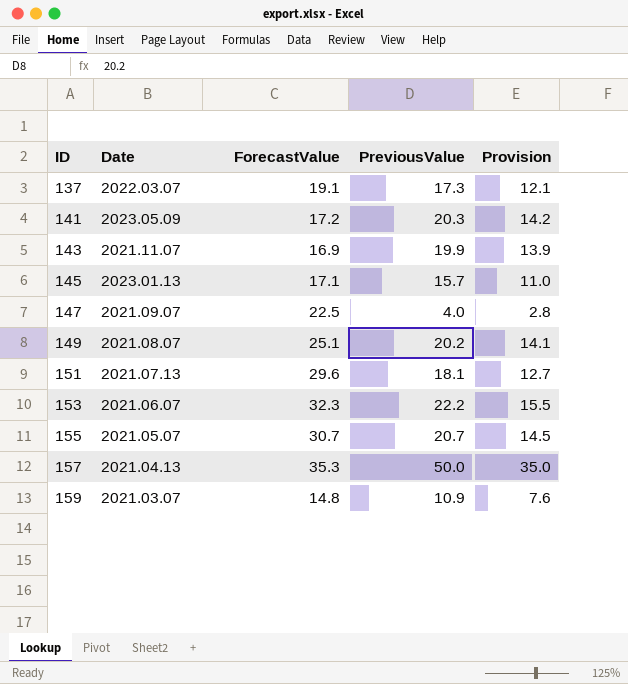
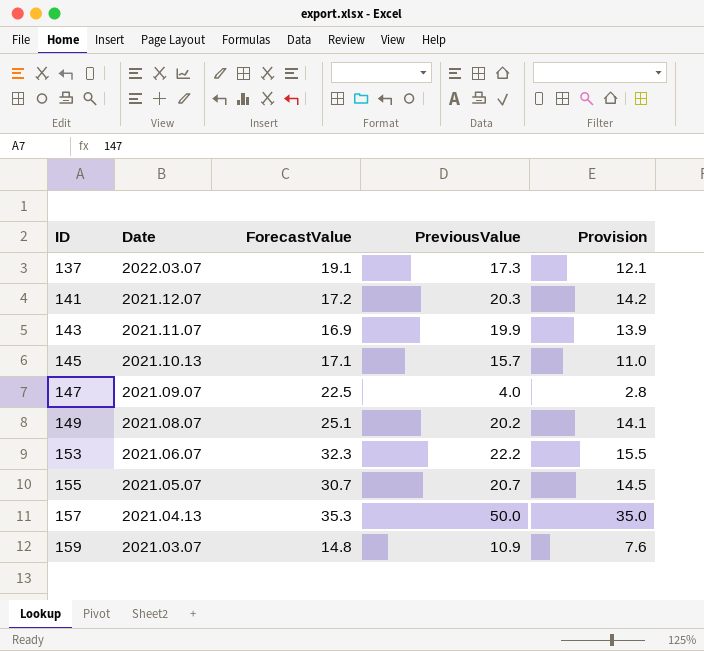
row 151: 2021.07.13 | 29.6 | 18.1 | 12.7 -> none
141 | Date: 2023.05.09 -> 2021.12.07
145 | Date: 2023.01.13 -> 2021.10.13

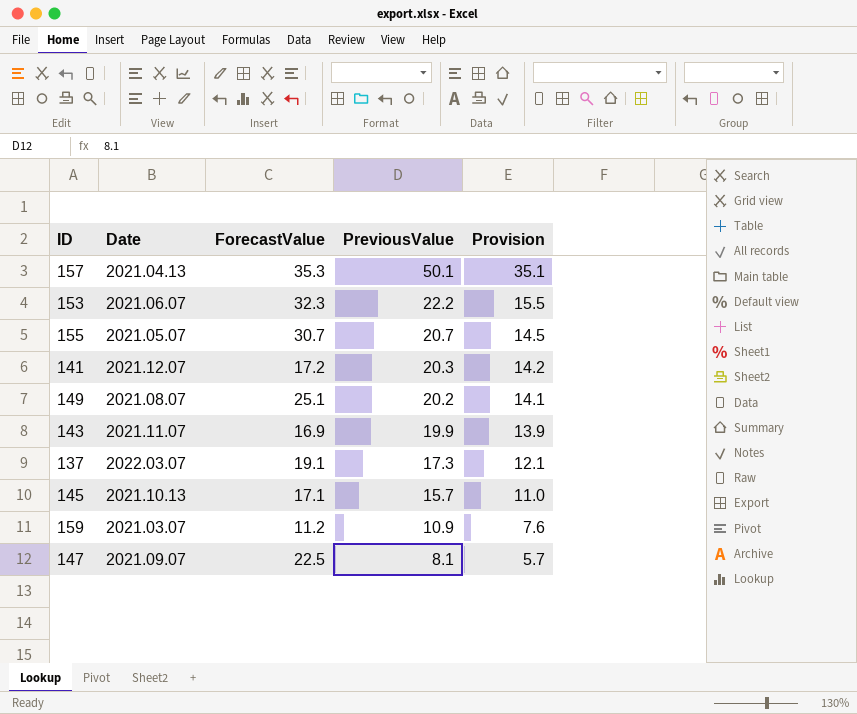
row order: ID ascending -> PreviousValue descending
157 | PreviousValue: 50.0 -> 50.1
157 | Provision: 35.0 -> 35.1
159 | ForecastValue: 14.8 -> 11.2
147 | PreviousValue: 4.0 -> 8.1
147 | Provision: 2.8 -> 5.7

